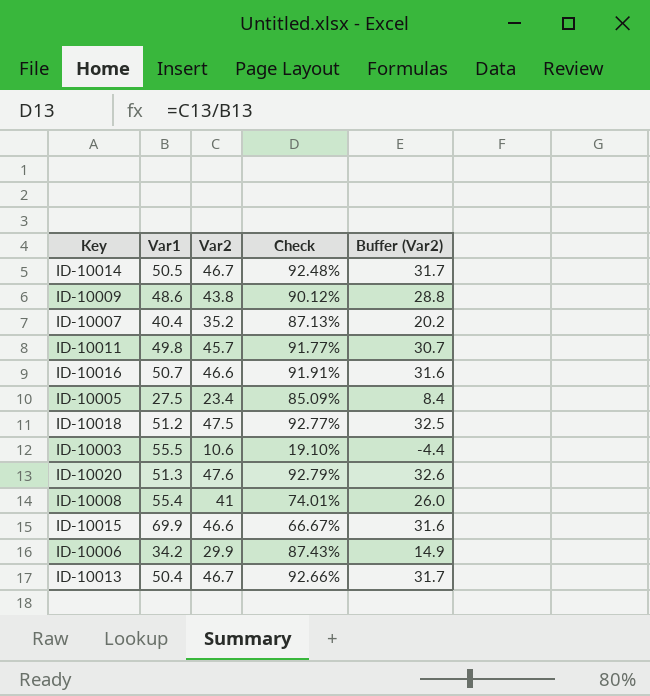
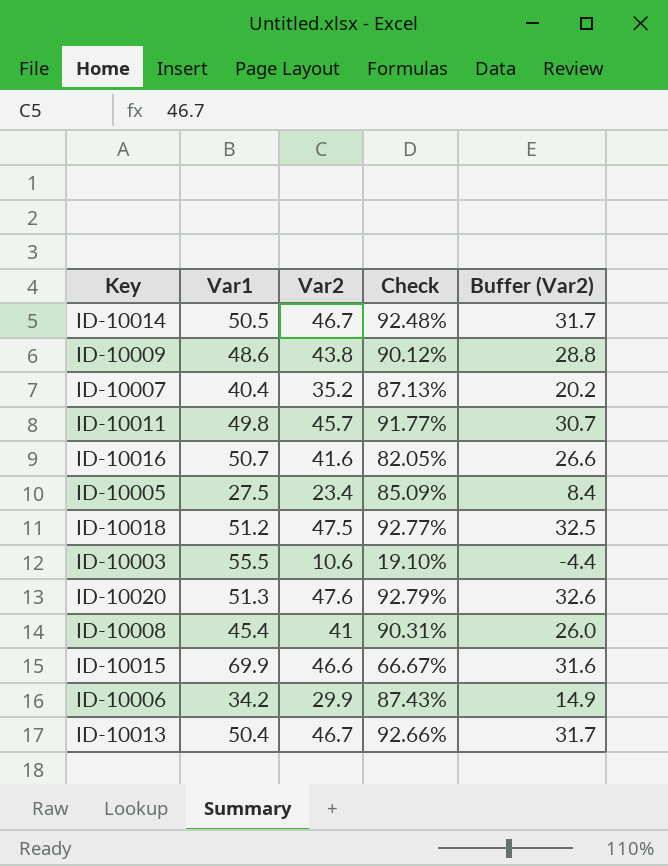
ID-10016 | Var2: 46.6 -> 41.6
ID-10016 | Check: 91.91% -> 82.05%
ID-10016 | Buffer (Var2): 31.6 -> 26.6
ID-10008 | Var1: 55.4 -> 45.4
ID-10008 | Check: 74.01% -> 90.31%

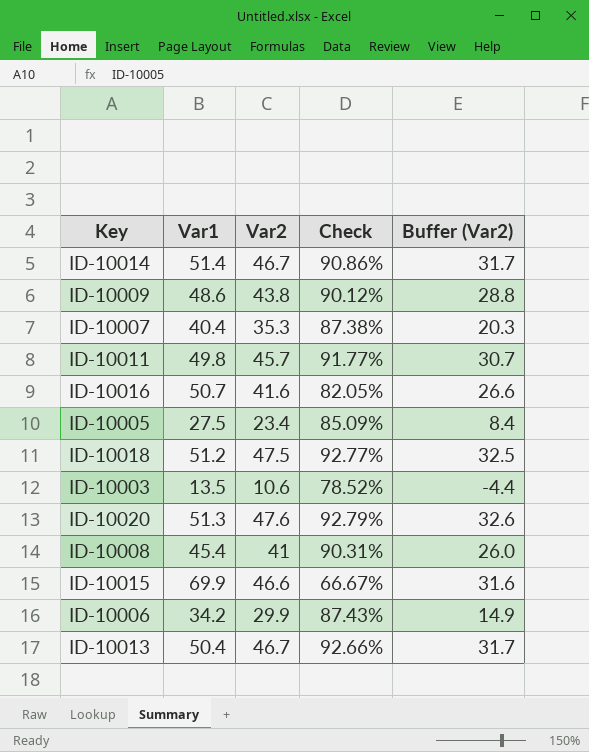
ID-10014 | Var1: 50.5 -> 51.4
ID-10014 | Check: 92.48% -> 90.86%
ID-10007 | Var2: 35.2 -> 35.3
ID-10007 | Check: 87.13% -> 87.38%
ID-10007 | Buffer (Var2): 20.2 -> 20.3
ID-10003 | Var1: 55.5 -> 13.5
ID-10003 | Check: 19.10% -> 78.52%

